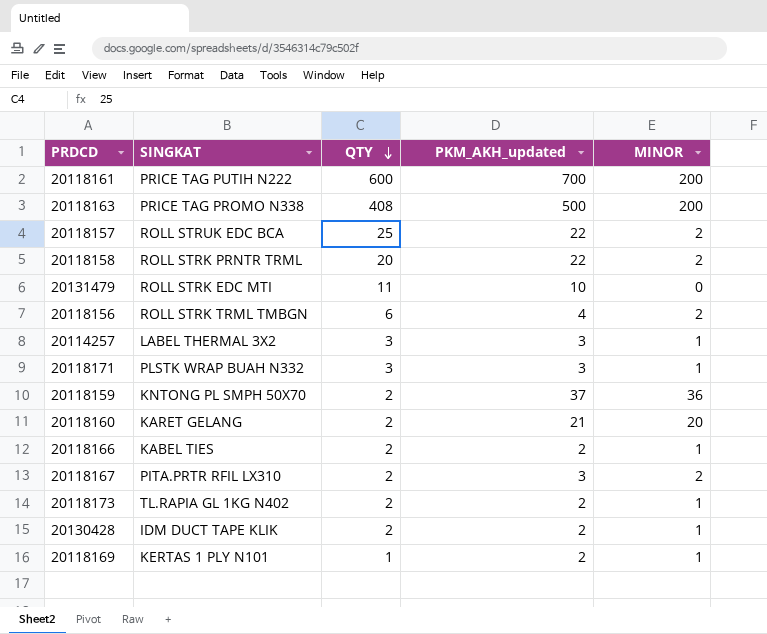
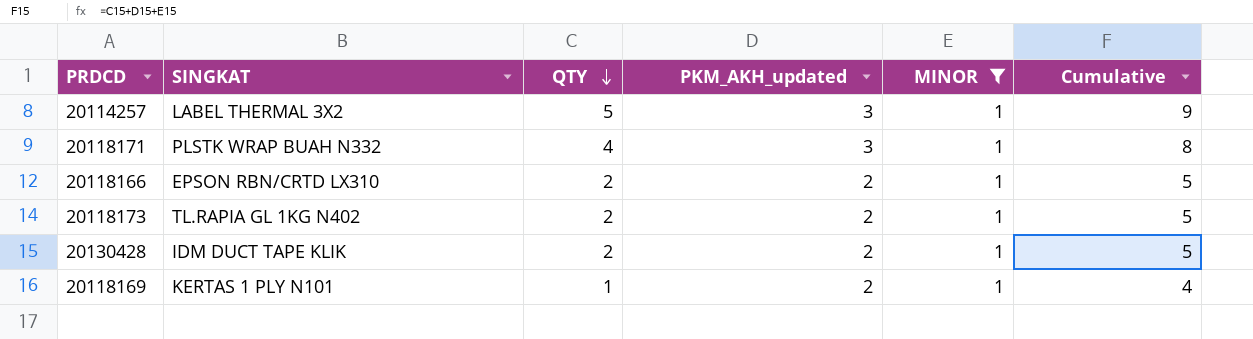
filter: none -> MINOR = 1
column Cumulative | formula: none -> [QTY] + [PKM_AKH_updated] + [MINOR]
20114257 | QTY: 3 -> 5
20118171 | QTY: 3 -> 4
20118166 | SINGKAT: KABEL TIES -> EPSON RBN/CRTD LX310

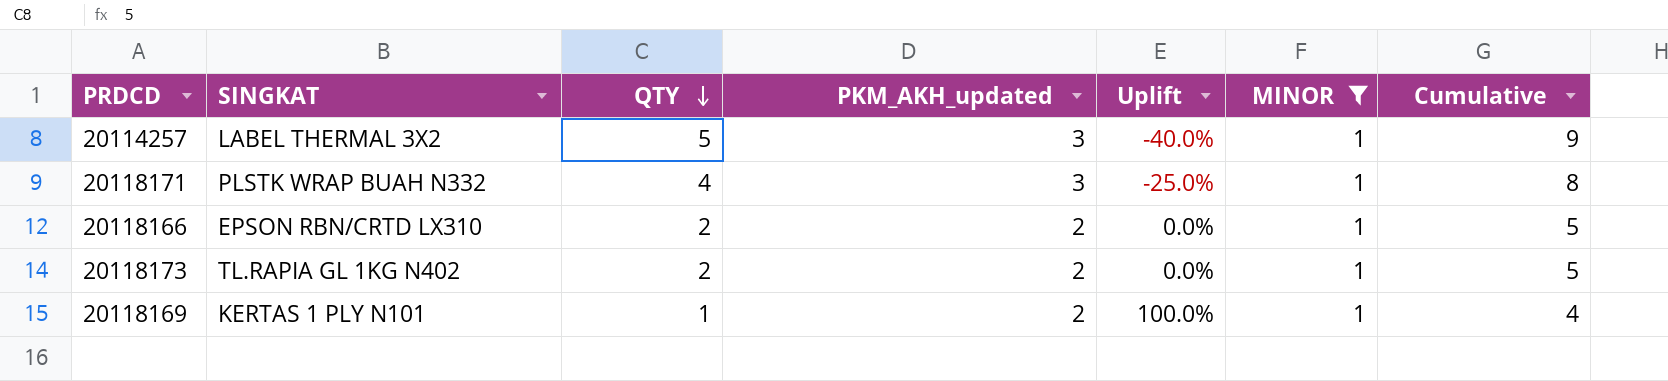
column Uplift | formula: none -> ([PKM_AKH_updated] - [QTY]) / [QTY]
row 20130428: IDM DUCT TAPE KLIK | 2 | 2 | 1 | 5 -> none

